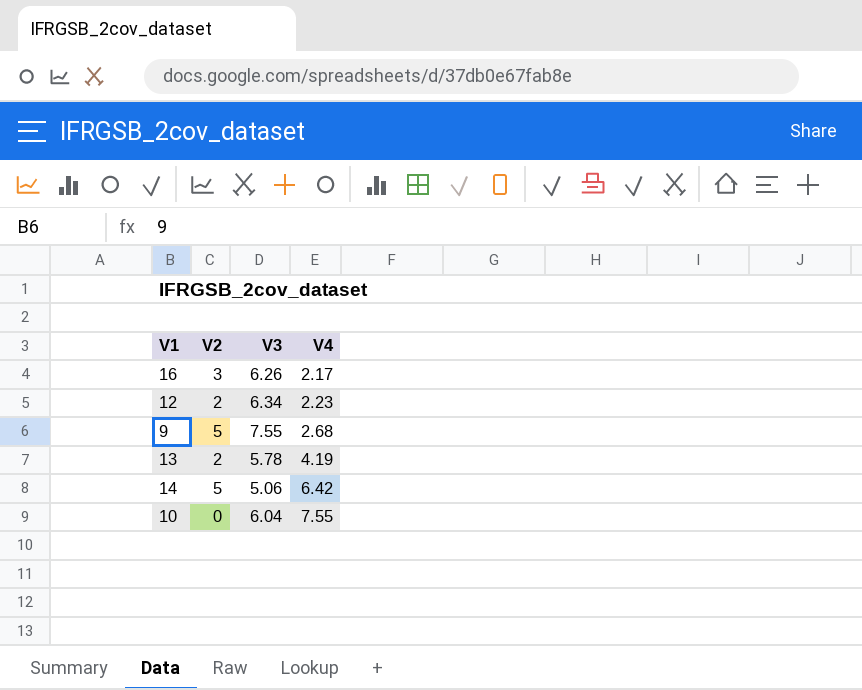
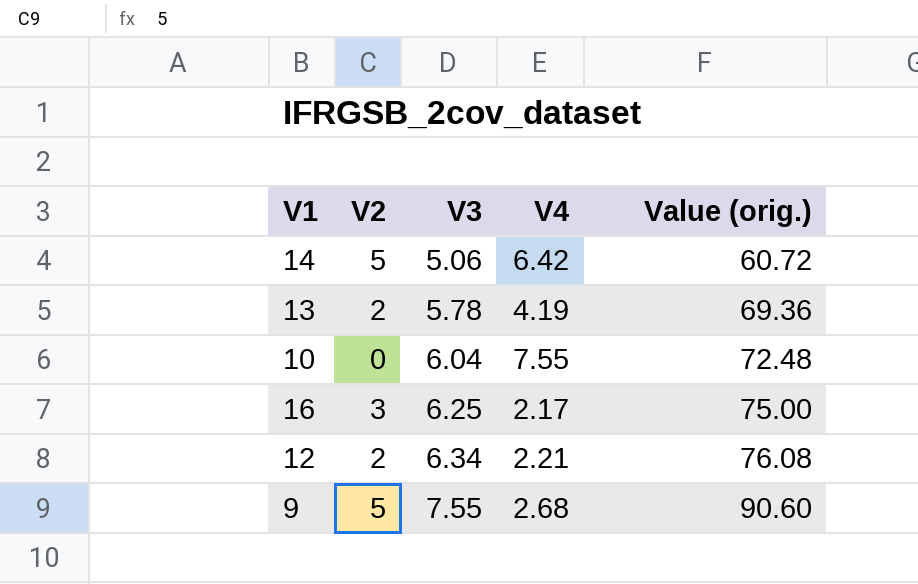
row order: V4 ascending -> V3 ascending
column Value (orig.) | formula: none -> [V3] * 12
16 | V3: 6.26 -> 6.25
12 | V4: 2.23 -> 2.21

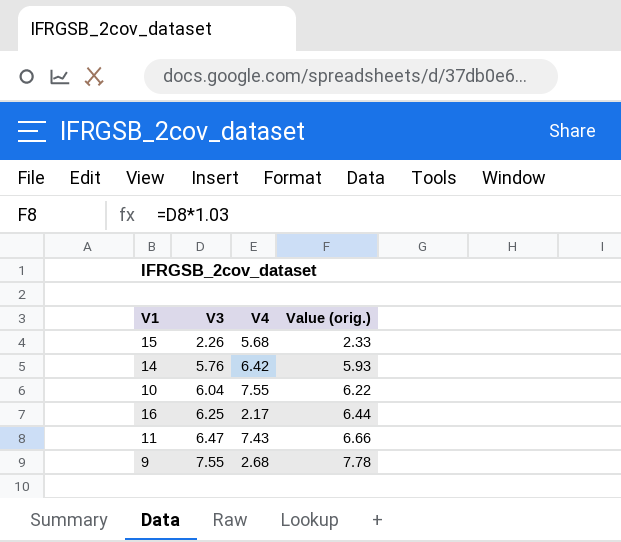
column V2 | position: 2 -> none
column Value (orig.) | formula: [V3] * 12 -> [V3] * 1.03
row 13: 2 | 5.78 | 4.19 | 69.36 -> none
row 12: 2 | 6.34 | 2.21 | 76.08 -> none
row 15: none -> 2.26 | 5.68 | 2.33
14 | V3: 5.06 -> 5.76
row 11: none -> 6.47 | 7.43 | 6.66

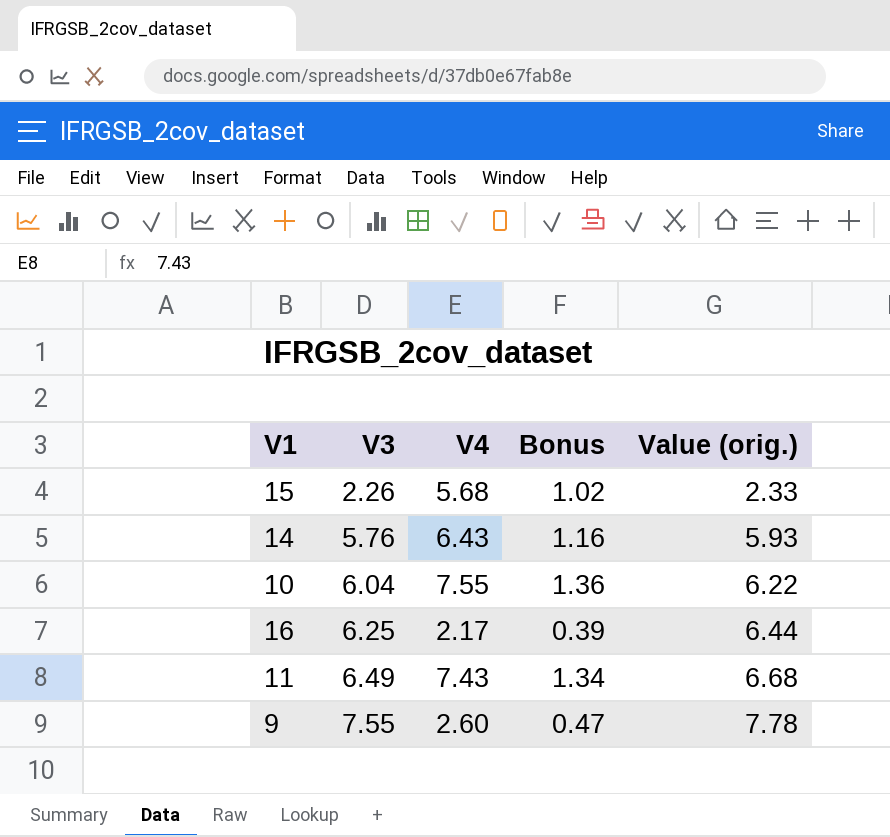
column Bonus | formula: none -> [V4] * 0.18
14 | V4: 6.42 -> 6.43
11 | V3: 6.47 -> 6.49
11 | Value (orig.): 6.66 -> 6.68
9 | V4: 2.68 -> 2.60

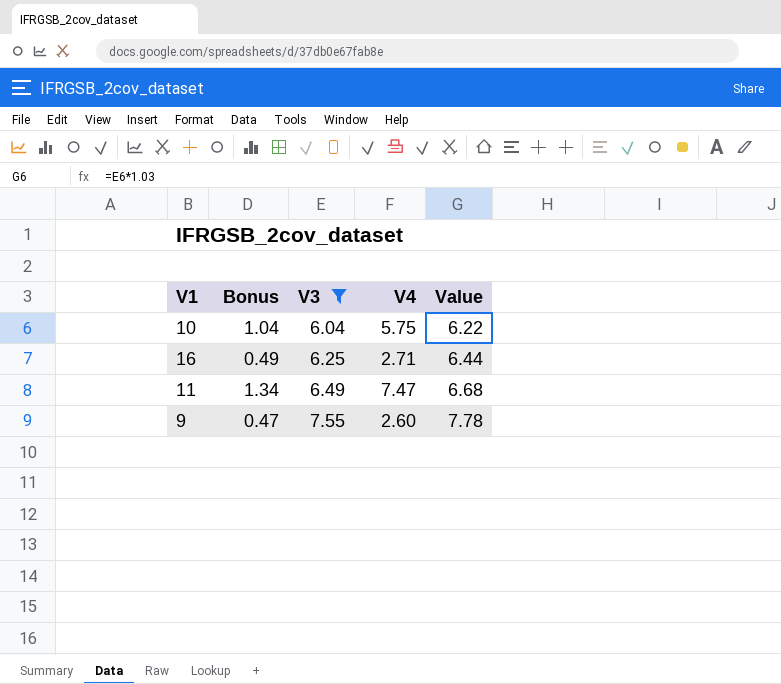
filter: none -> V3 >= 6.04
column Bonus | position: 4 -> 2
column name: Value (orig.) -> Value
10 | Bonus: 1.36 -> 1.04
10 | V4: 7.55 -> 5.75
16 | Bonus: 0.39 -> 0.49
16 | V4: 2.17 -> 2.71
11 | V4: 7.43 -> 7.47

